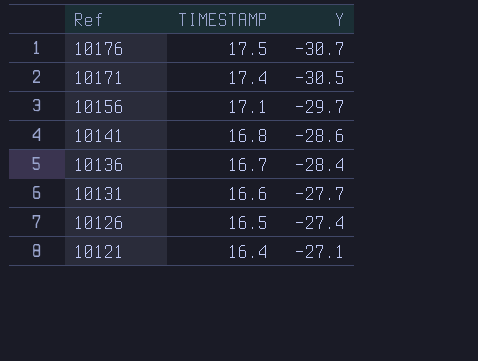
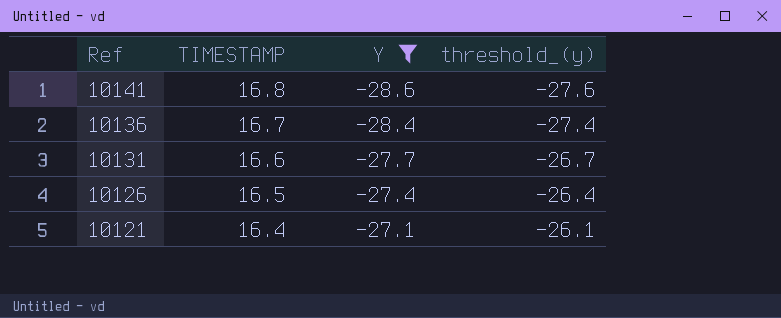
filter: none -> Y >= -28.6
column threshold_(y) | formula: none -> [Y] + 1

